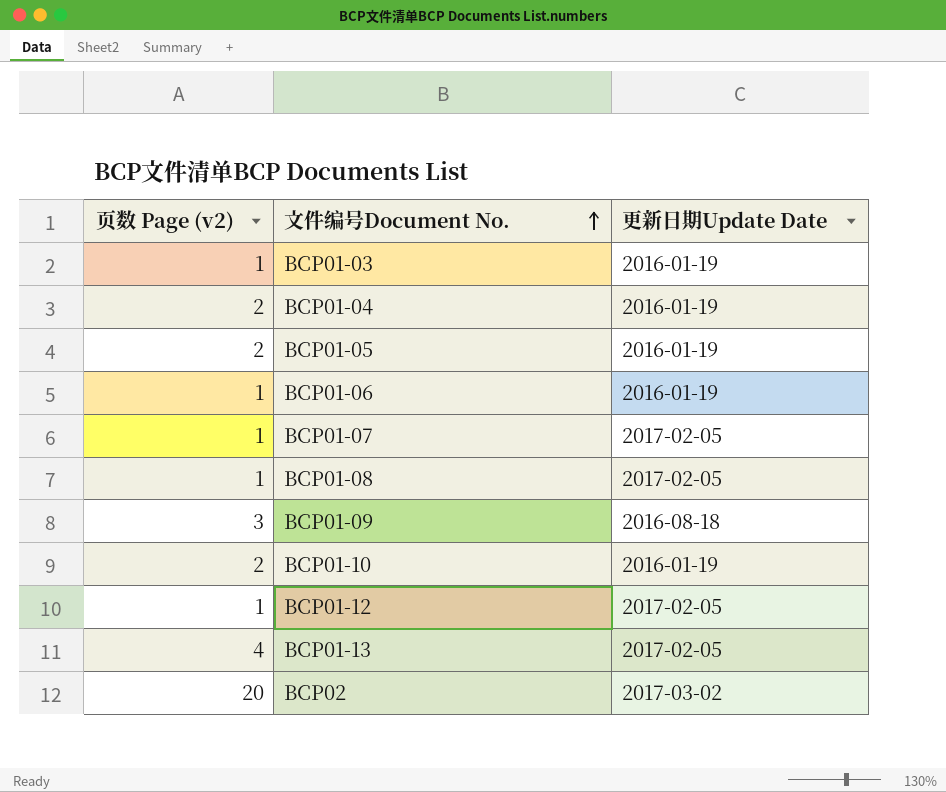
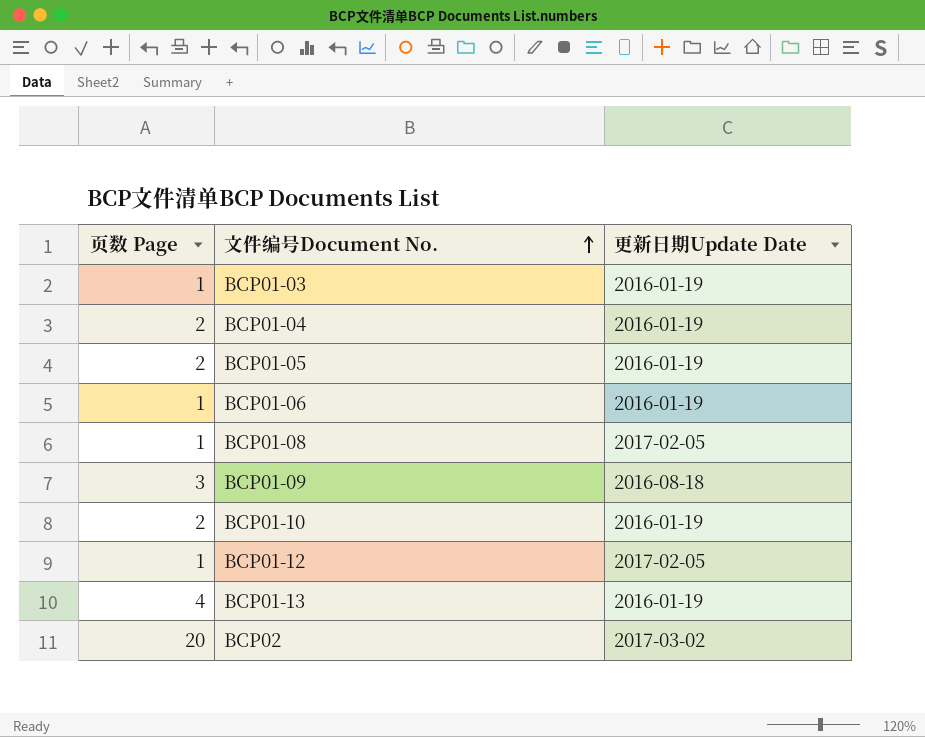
column name: 页数 Page (v2) -> 页数 Page
row BCP01-07: 1 | 2017-02-05 -> none
BCP01-13 | 更新日期Update Date: 2017-02-05 -> 2016-01-19

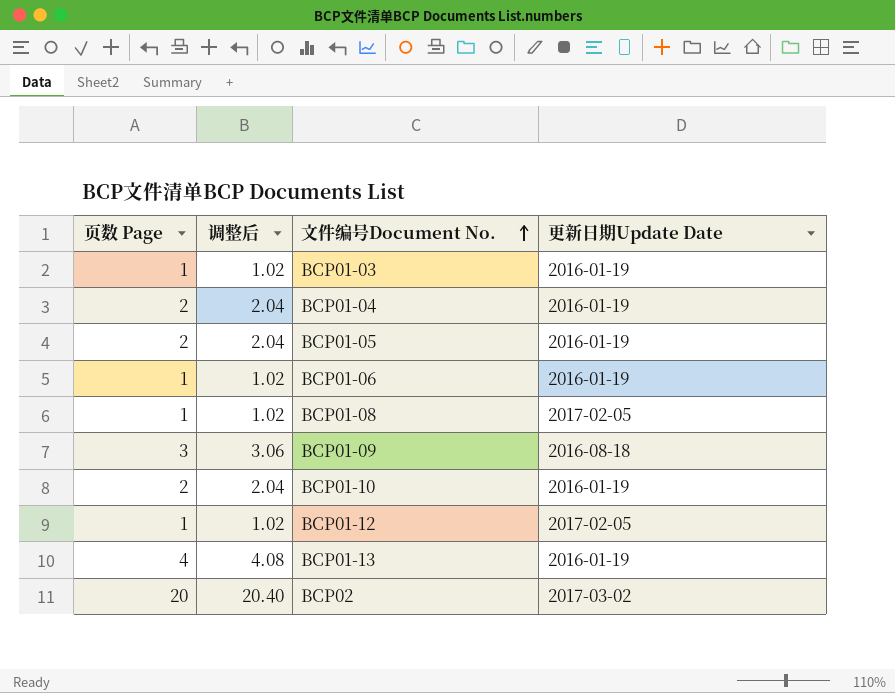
column 调整后 | formula: none -> [页数 Page] * 1.02

